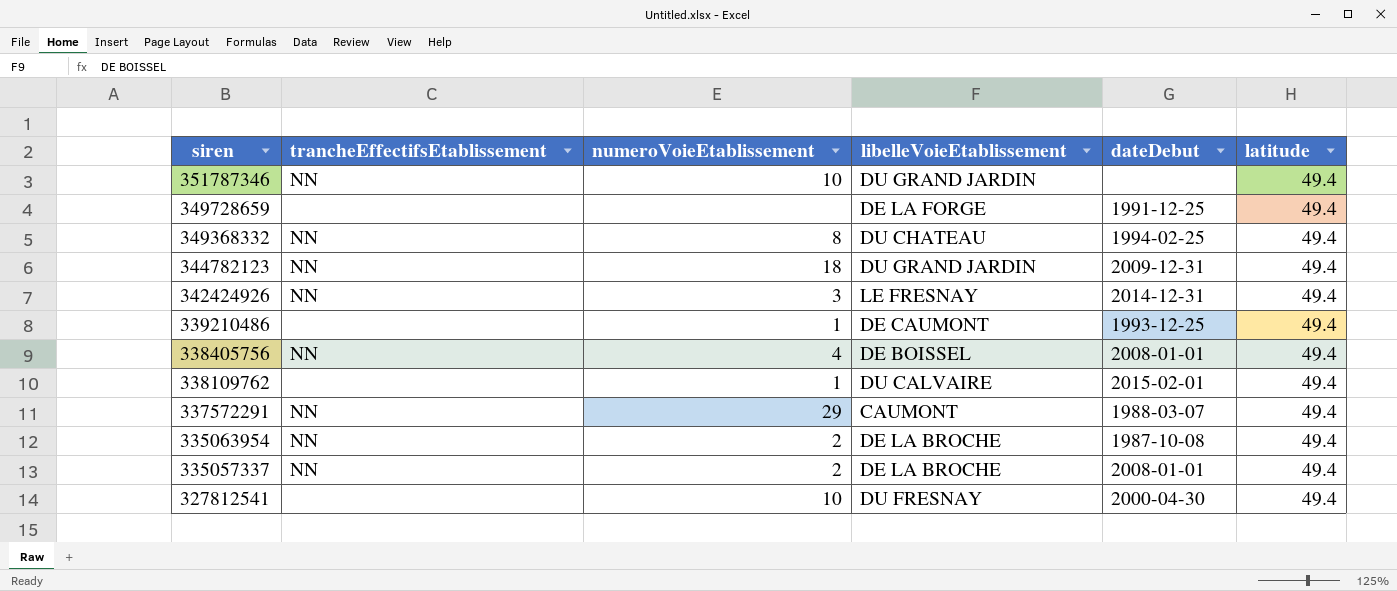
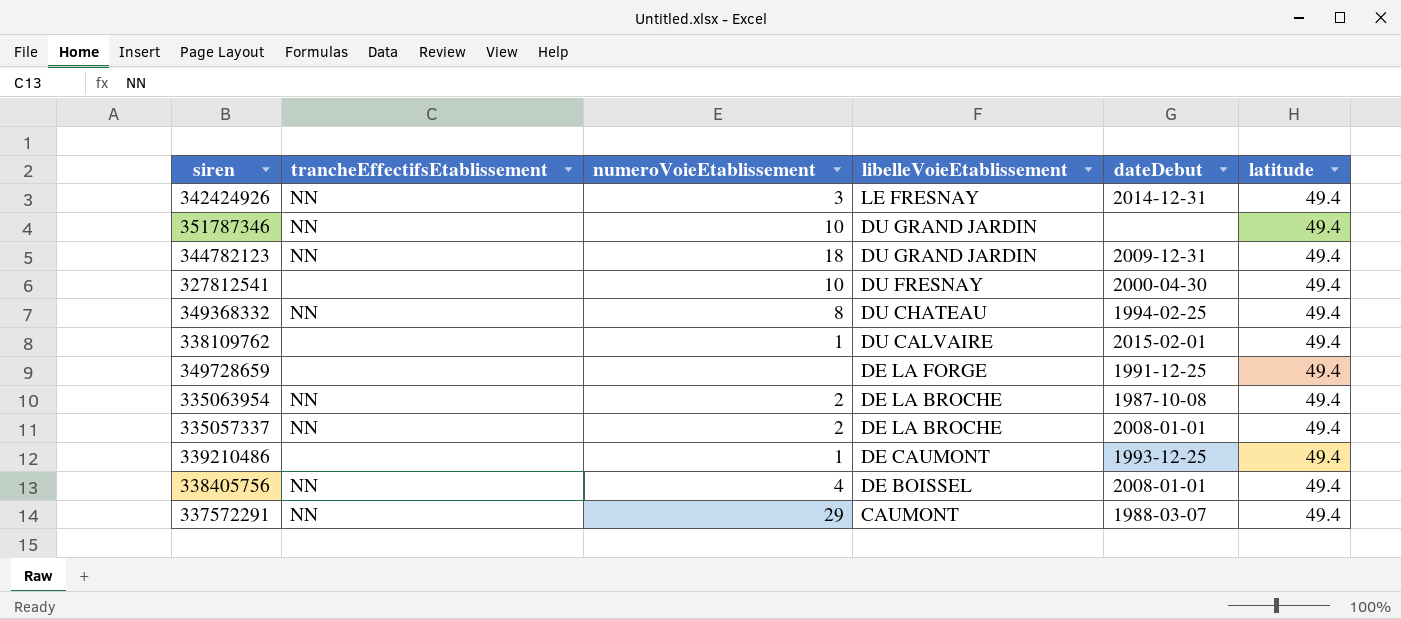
row order: siren descending -> libelleVoieEtablissement descending

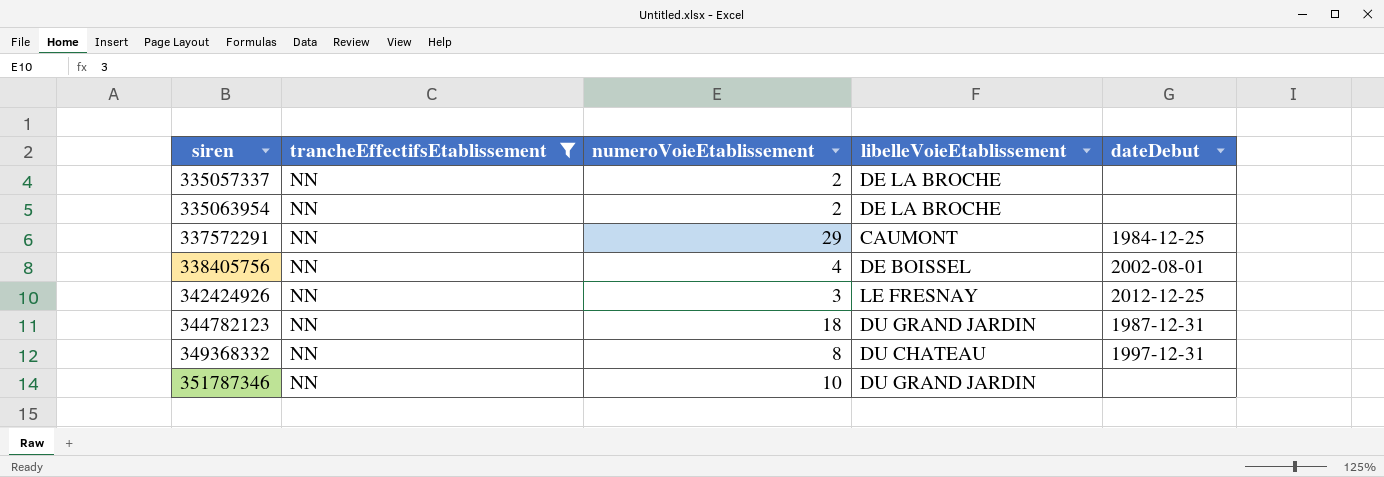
filter: none -> trancheEffectifsEtablissement = NN
row order: libelleVoieEtablissement descending -> siren ascending
column latitude | position: 6 -> none
335057337 | dateDebut: 2008-01-01 -> none
335063954 | dateDebut: 1987-10-08 -> none
337572291 | dateDebut: 1988-03-07 -> 1984-12-25
338405756 | dateDebut: 2008-01-01 -> 2002-08-01
342424926 | dateDebut: 2014-12-31 -> 2012-12-25
344782123 | dateDebut: 2009-12-31 -> 1987-12-31
349368332 | dateDebut: 1994-02-25 -> 1997-12-31

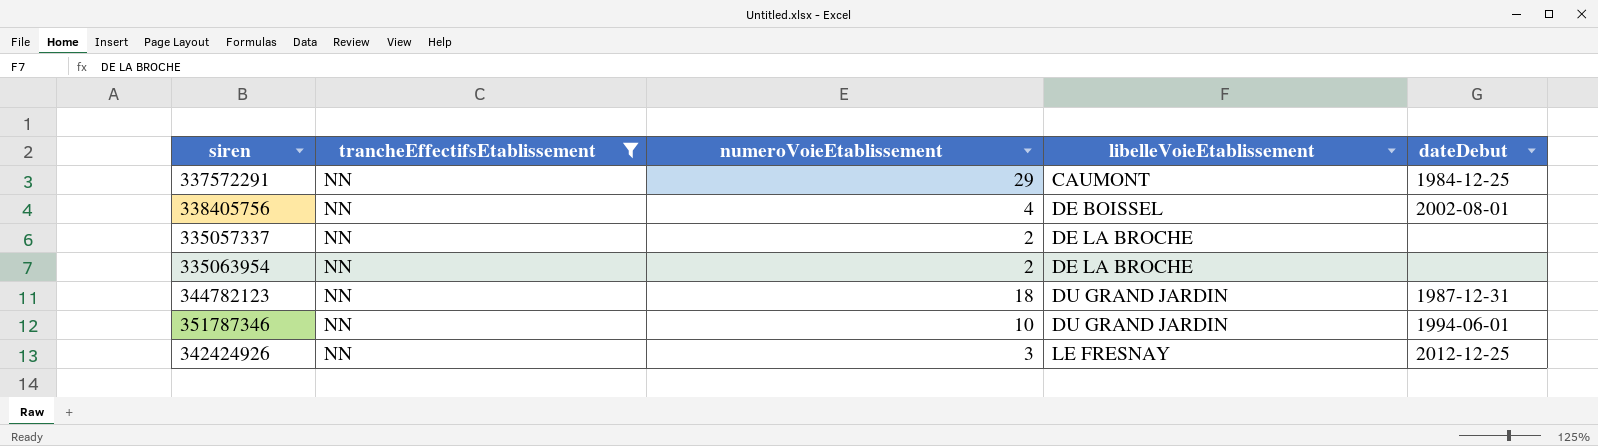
row order: siren ascending -> libelleVoieEtablissement ascending
row 349368332: NN | 8 | DU CHATEAU | 1997-12-31 -> none
351787346 | dateDebut: none -> 1994-06-01

